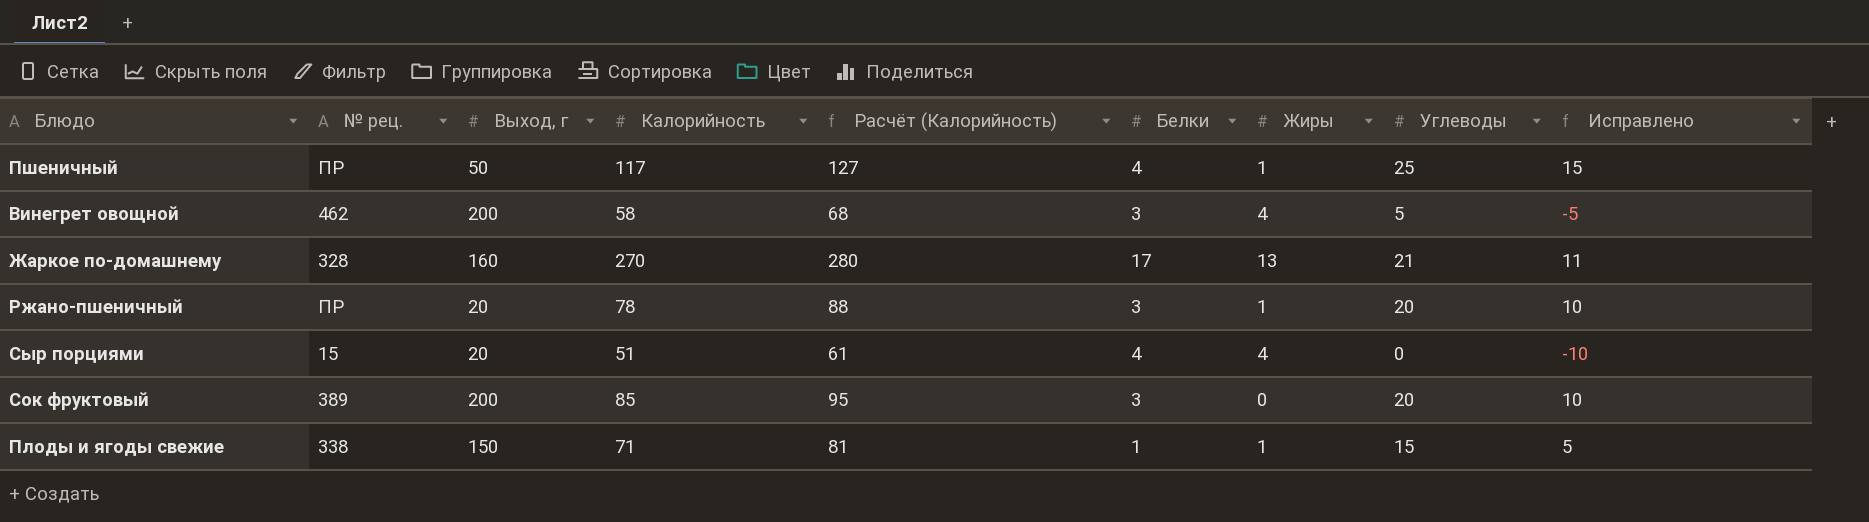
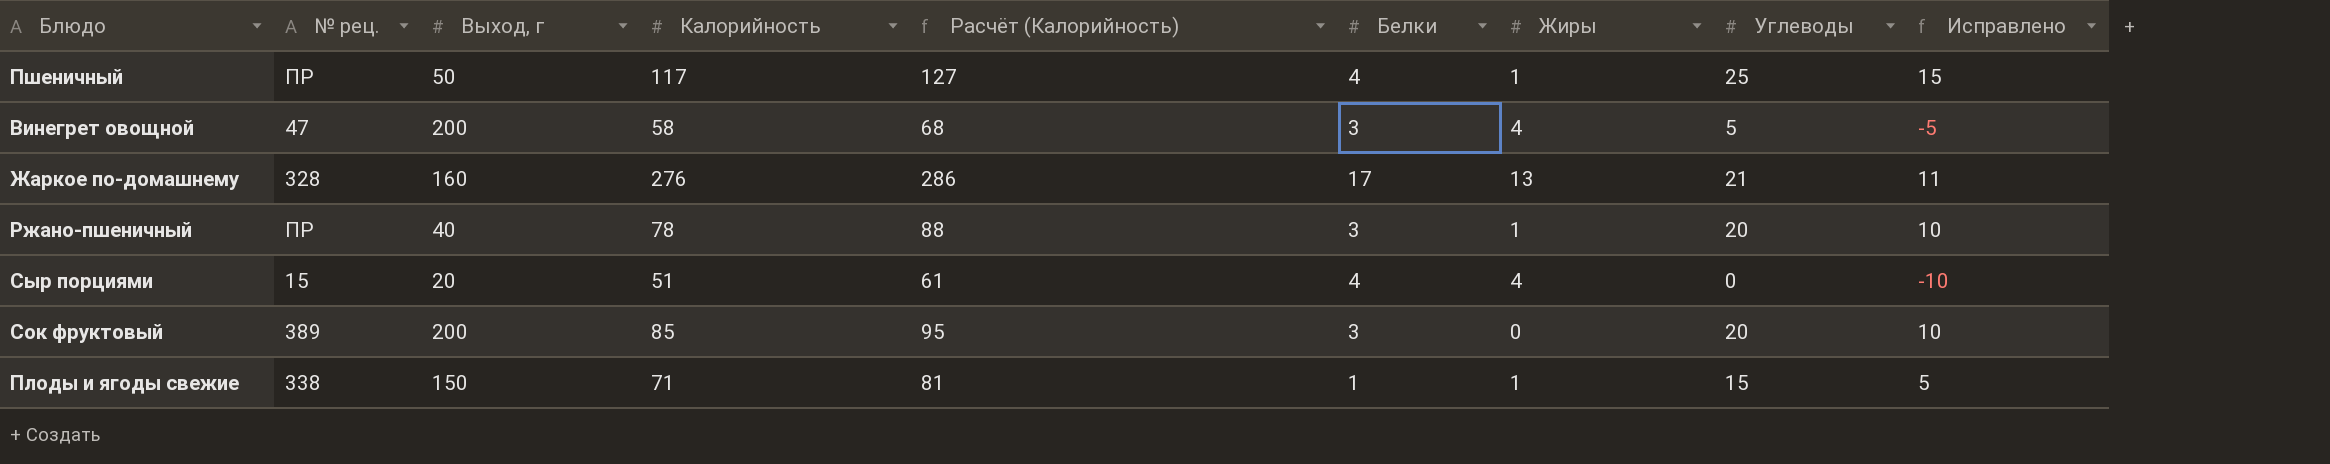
Винегрет овощной | № рец.: 462 -> 47
Жаркое по-домашнему | Калорийность: 270 -> 276
Жаркое по-домашнему | Расчёт (Калорийность): 280 -> 286
Ржано-пшеничный | Выход, г: 20 -> 40

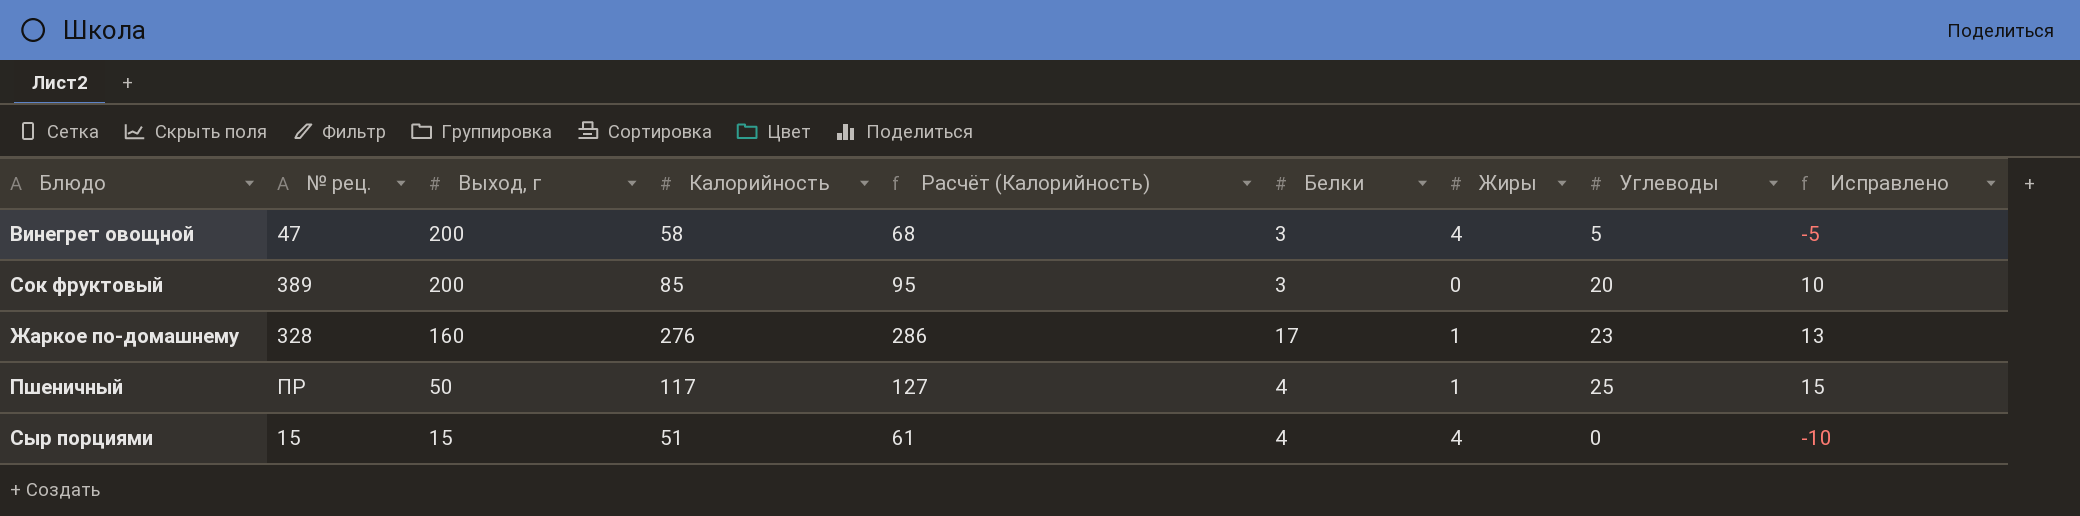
row order: none -> Выход, г descending
row Ржано-пшеничный: ПР | 40 | 78 | 88 | 3 | 1 | 20 | 10 -> none
row Плоды и ягоды свежие: 338 | 150 | 71 | 81 | 1 | 1 | 15 | 5 -> none
Жаркое по-домашнему | Жиры: 13 -> 1
Жаркое по-домашнему | Углеводы: 21 -> 23
Жаркое по-домашнему | Исправлено: 11 -> 13
Сыр порциями | Выход, г: 20 -> 15

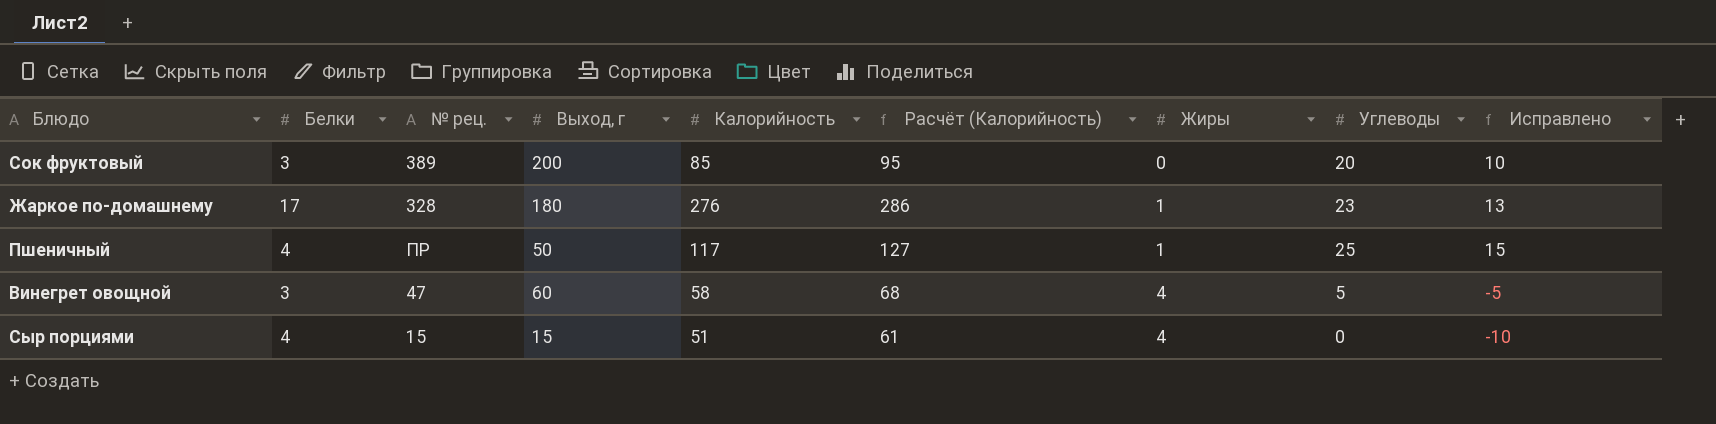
row order: Выход, г descending -> Жиры ascending
column Белки | position: 6 -> 2
Жаркое по-домашнему | Выход, г: 160 -> 180
Винегрет овощной | Выход, г: 200 -> 60

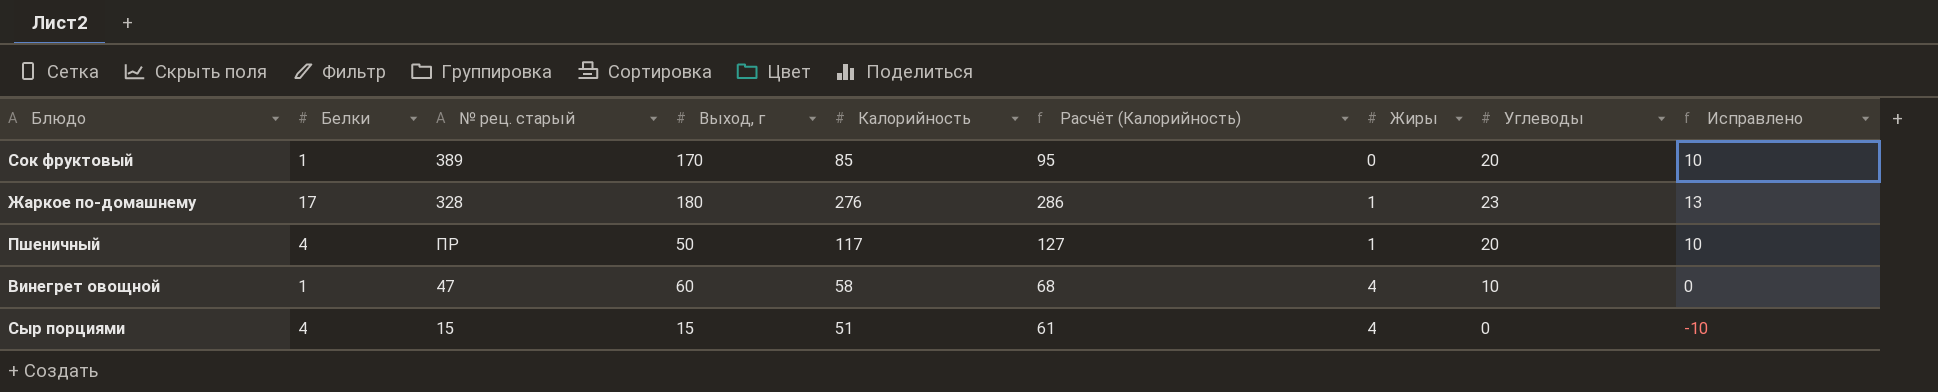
column name: № рец. -> № рец. старый
Сок фруктовый | Белки: 3 -> 1
Сок фруктовый | Выход, г: 200 -> 170
Пшеничный | Углеводы: 25 -> 20
Пшеничный | Исправлено: 15 -> 10
Винегрет овощной | Белки: 3 -> 1
Винегрет овощной | Углеводы: 5 -> 10
Винегрет овощной | Исправлено: -5 -> 0

